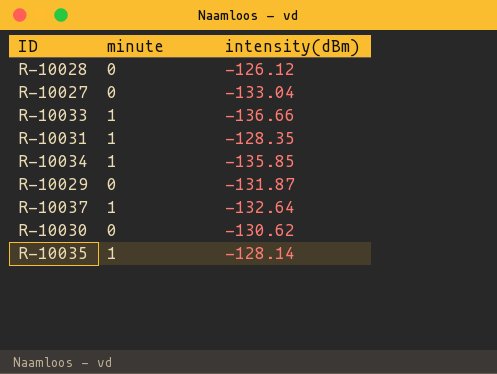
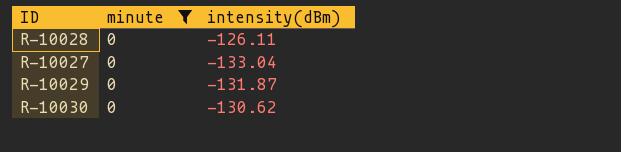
filter: none -> minute = 0
R-10028 | intensity(dBm): -126.12 -> -126.11

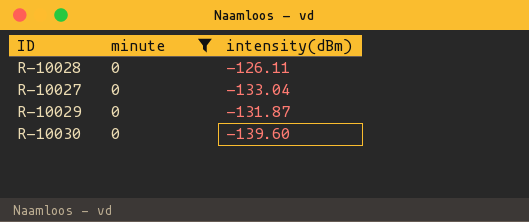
R-10030 | intensity(dBm): -130.62 -> -139.60

